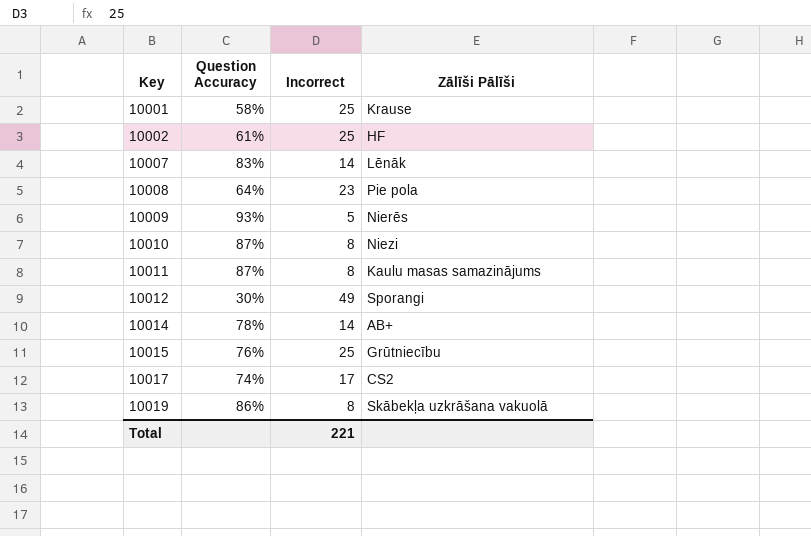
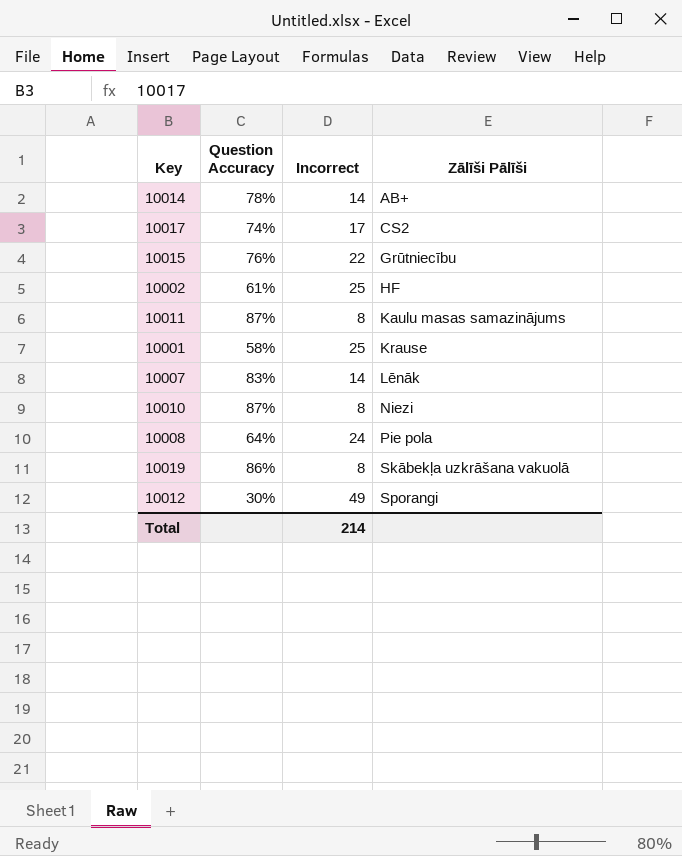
row order: Key ascending -> Zālīši Pālīši ascending
row 10009: 93% | 5 | Nierēs -> none
10015 | Incorrect: 25 -> 22
10008 | Incorrect: 23 -> 24
Total | Incorrect: 221 -> 214

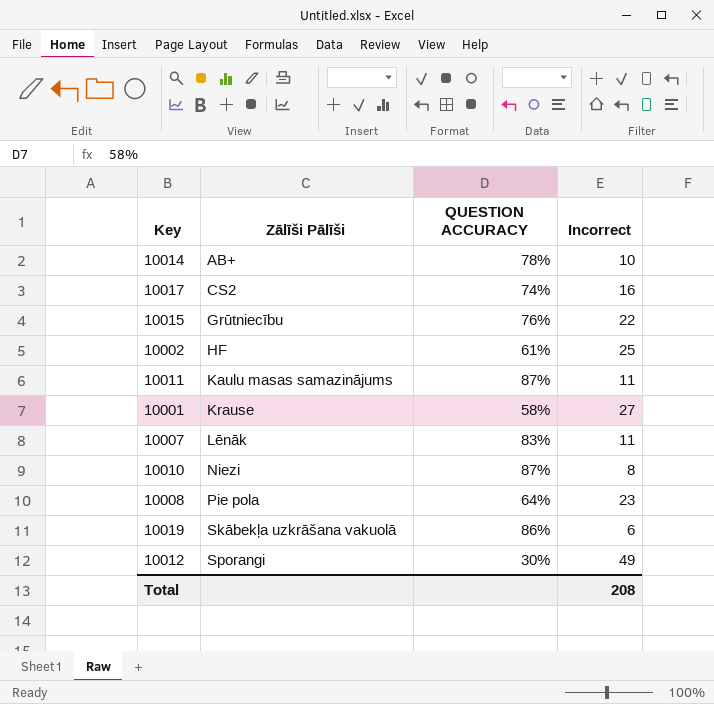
column Zālīši Pālīši | position: 4 -> 2
column name: Question Accuracy -> QUESTION ACCURACY
10014 | Incorrect: 14 -> 10
10017 | Incorrect: 17 -> 16
10011 | Incorrect: 8 -> 11
10001 | Incorrect: 25 -> 27
10007 | Incorrect: 14 -> 11
10008 | Incorrect: 24 -> 23
10019 | Incorrect: 8 -> 6
Total | Incorrect: 214 -> 208

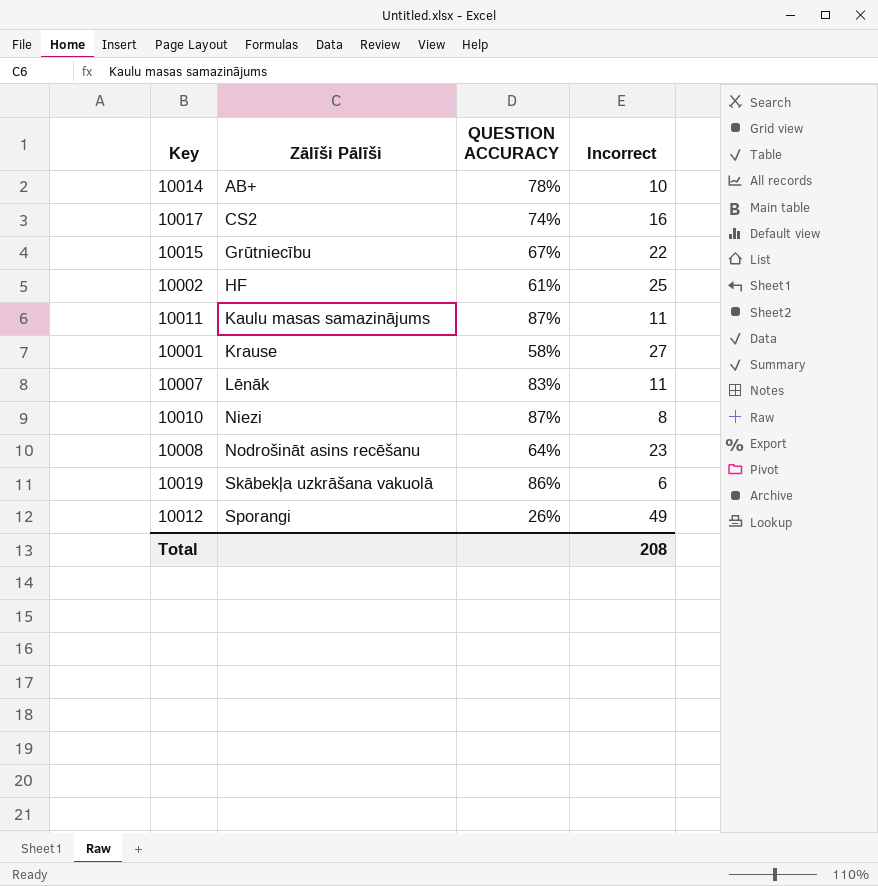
10015 | QUESTION ACCURACY: 76% -> 67%
10008 | Zālīši Pālīši: Pie pola -> Nodrošināt asins recēšanu
10012 | QUESTION ACCURACY: 30% -> 26%

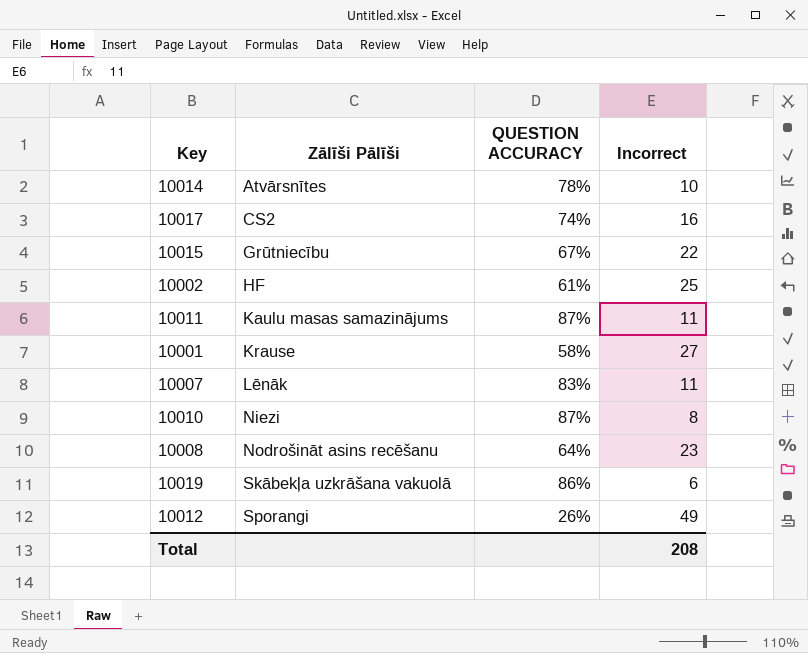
10014 | Zālīši Pālīši: AB+ -> Atvārsnītes

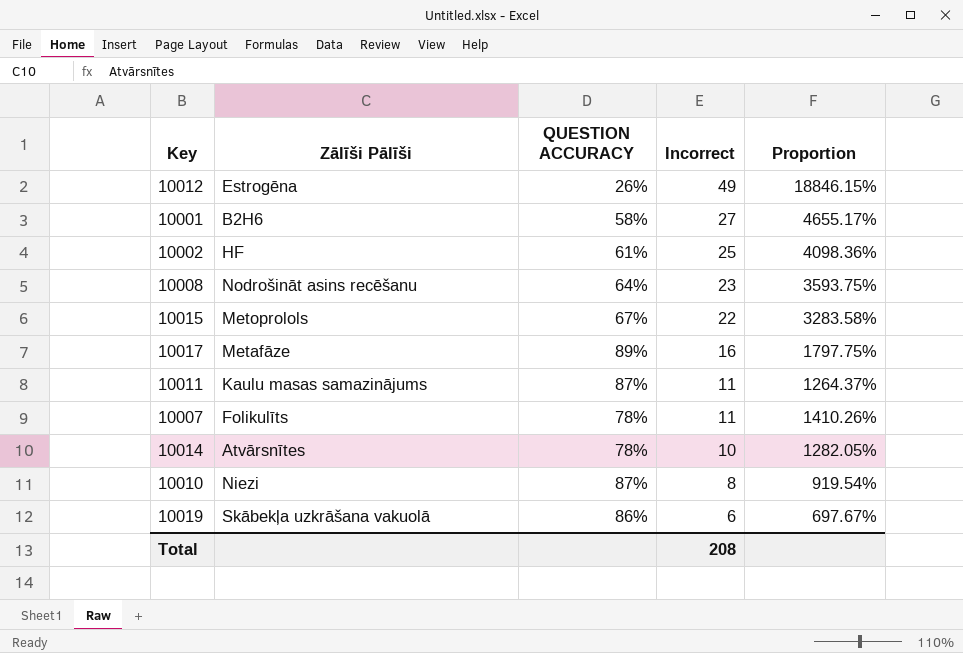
row order: Zālīši Pālīši ascending -> Incorrect descending
column Proportion | formula: none -> [Incorrect] / [QUESTION ACCURACY]
10012 | Zālīši Pālīši: Sporangi -> Estrogēna
10001 | Zālīši Pālīši: Krause -> B2H6
10015 | Zālīši Pālīši: Grūtniecību -> Metoprolols
10017 | Zālīši Pālīši: CS2 -> Metafāze
10017 | QUESTION ACCURACY: 74% -> 89%
10007 | Zālīši Pālīši: Lēnāk -> Folikulīts
10007 | QUESTION ACCURACY: 83% -> 78%

